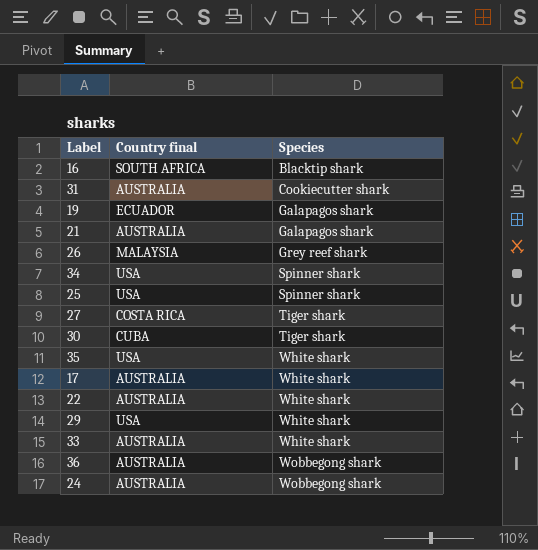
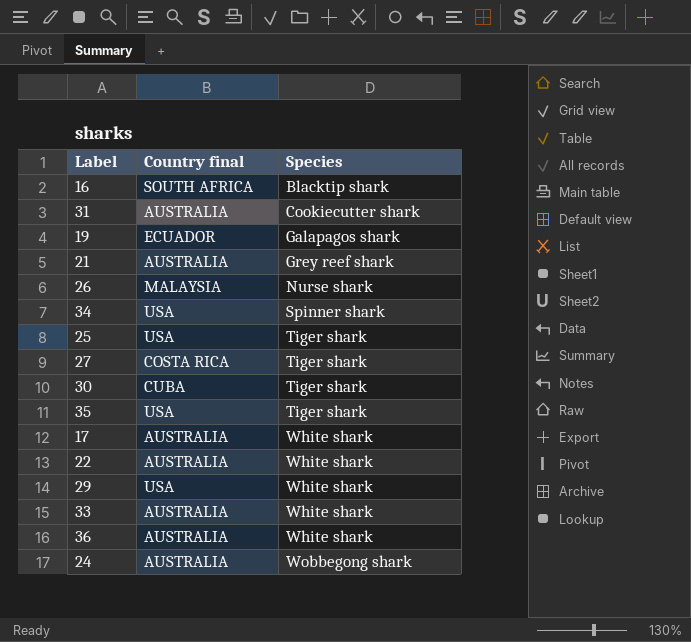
21 | Species: Galapagos shark -> Grey reef shark
26 | Species: Grey reef shark -> Nurse shark
25 | Species: Spinner shark -> Tiger shark
35 | Species: White shark -> Tiger shark
36 | Species: Wobbegong shark -> White shark

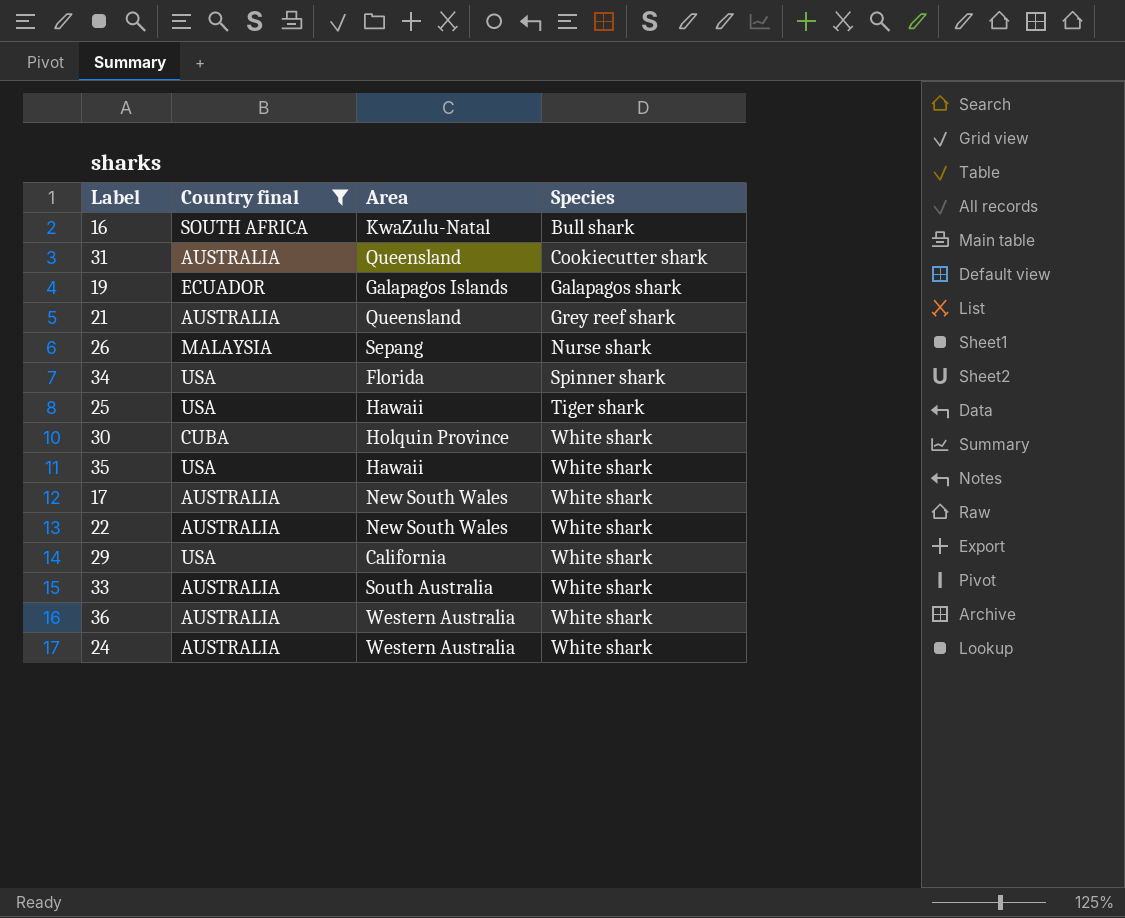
filter: none -> Country final != COSTA RICA
column Area | position: none -> 3
16 | Species: Blacktip shark -> Bull shark
30 | Species: Tiger shark -> White shark
35 | Species: Tiger shark -> White shark
24 | Species: Wobbegong shark -> White shark

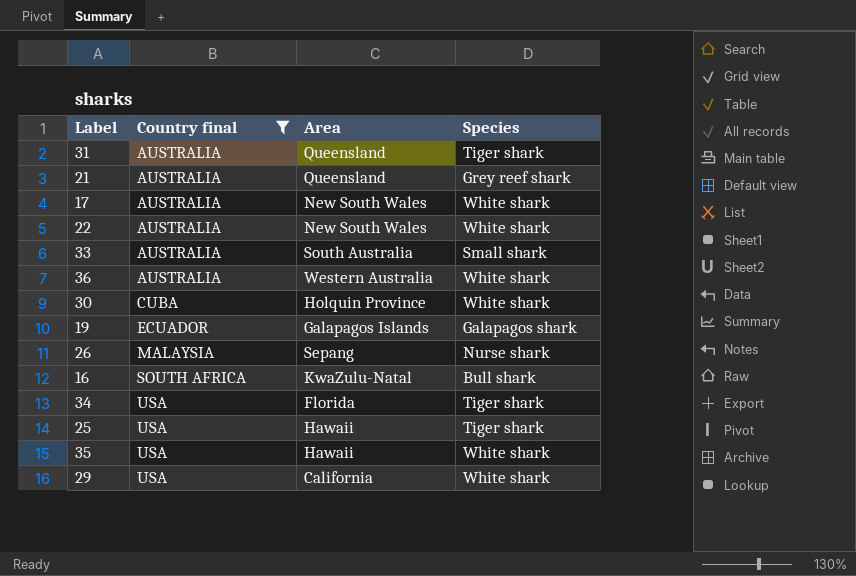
row order: Species ascending -> Country final ascending
row 24: AUSTRALIA | Western Australia | White shark -> none
31 | Species: Cookiecutter shark -> Tiger shark
33 | Species: White shark -> Small shark
34 | Species: Spinner shark -> Tiger shark

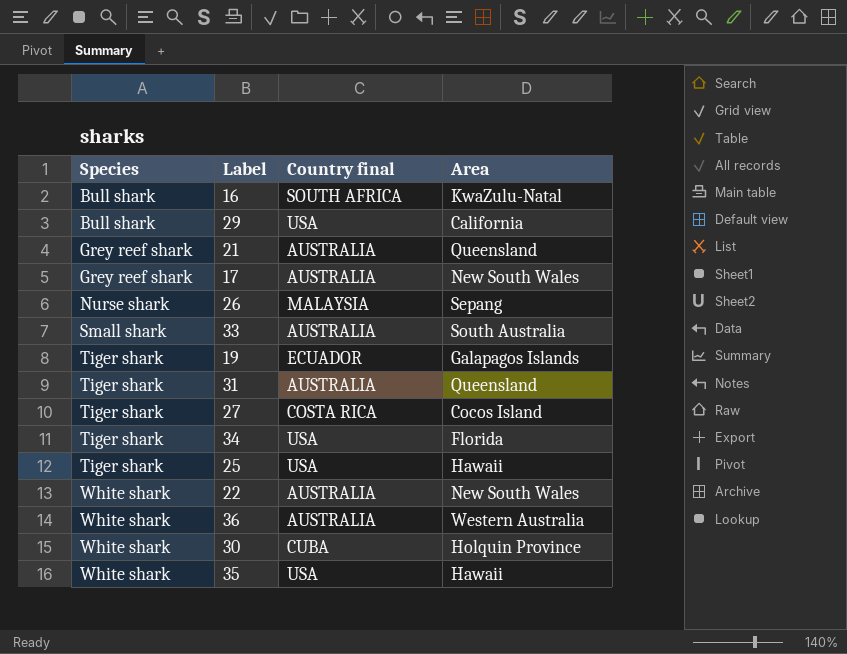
filter: Country final != COSTA RICA -> none
row order: Country final ascending -> Species ascending
column Species | position: 4 -> 1
29 | Species: White shark -> Bull shark
17 | Species: White shark -> Grey reef shark
19 | Species: Galapagos shark -> Tiger shark

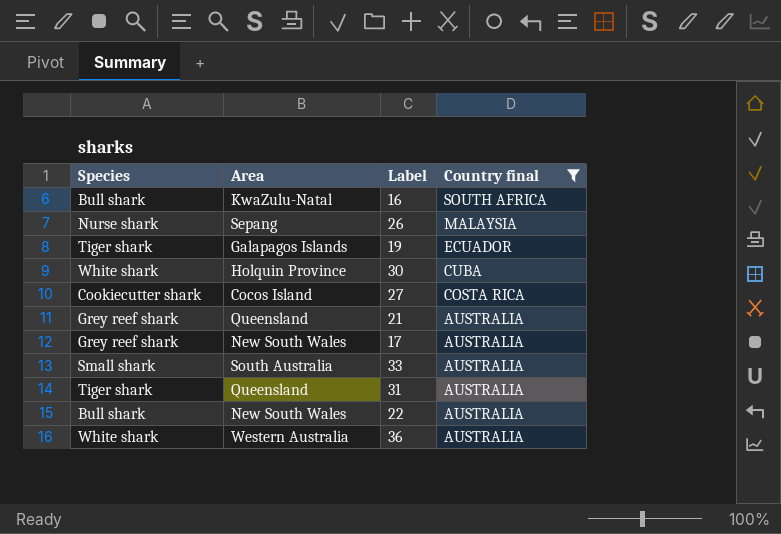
filter: none -> Country final != USA
row order: Species ascending -> Country final descending
column Area | position: 4 -> 2
27 | Species: Tiger shark -> Cookiecutter shark
22 | Species: White shark -> Bull shark

